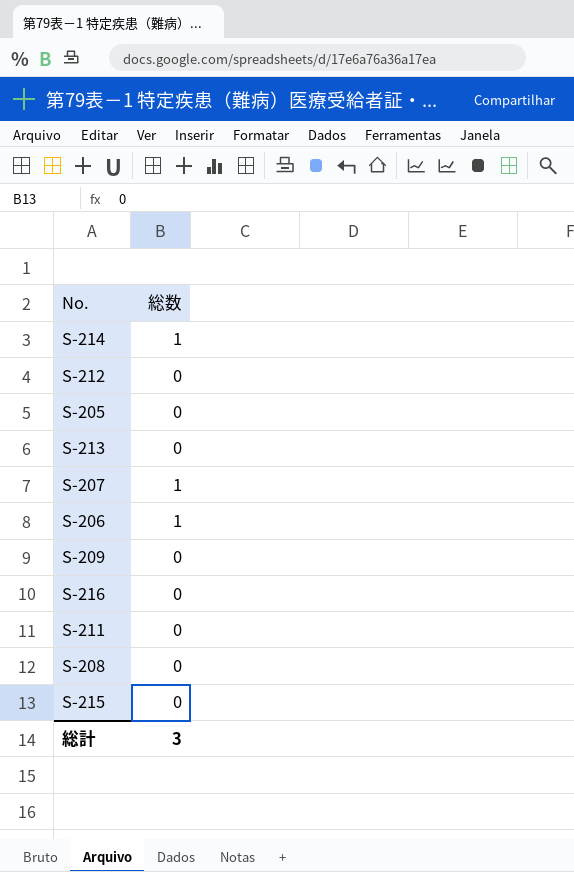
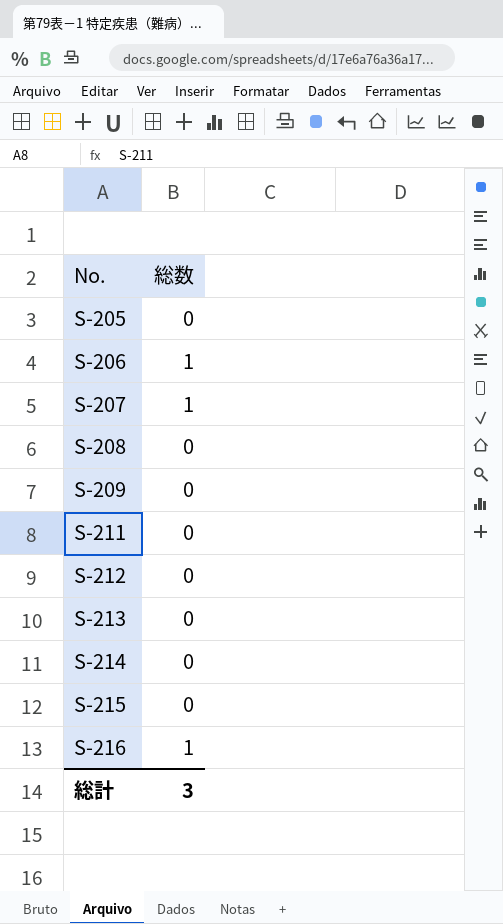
row order: none -> No. ascending
S-214 | 総数: 1 -> 0
S-216 | 総数: 0 -> 1

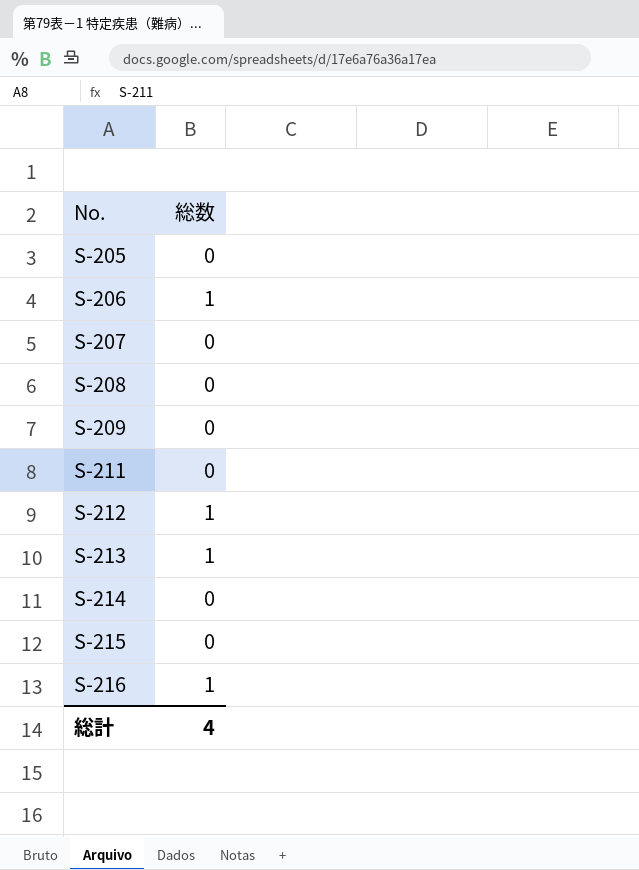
S-207 | 総数: 1 -> 0
S-212 | 総数: 0 -> 1
S-213 | 総数: 0 -> 1
総計 | 総数: 3 -> 4

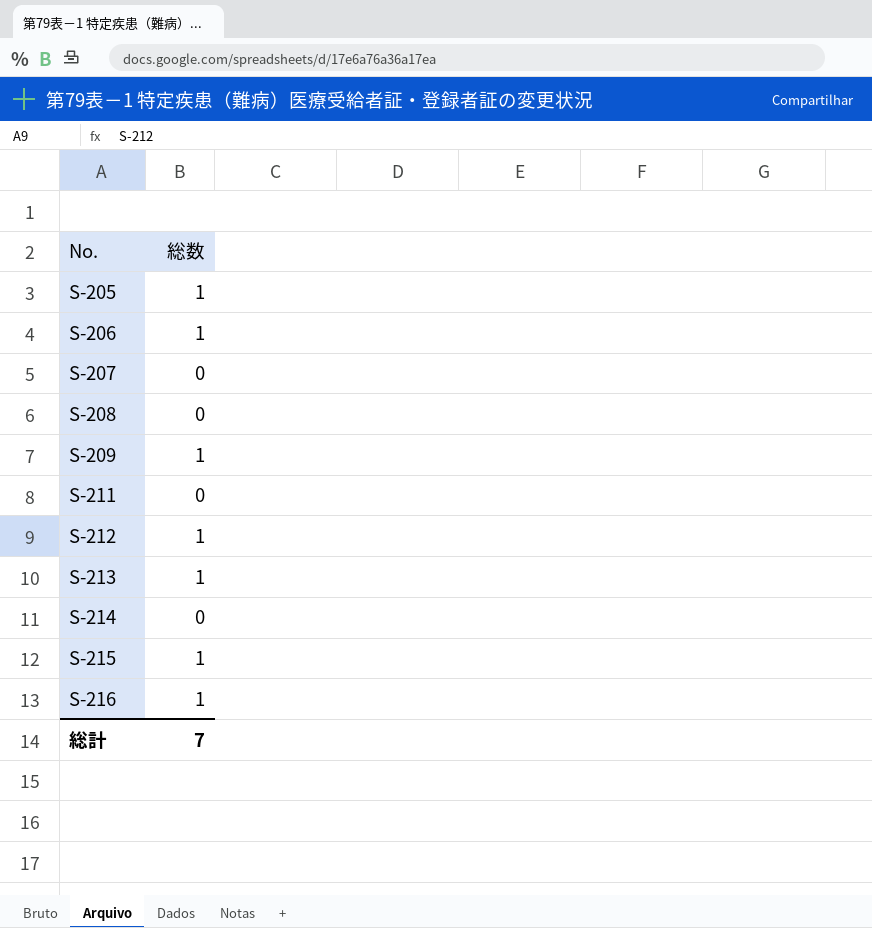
S-205 | 総数: 0 -> 1
S-209 | 総数: 0 -> 1
S-215 | 総数: 0 -> 1
総計 | 総数: 4 -> 7

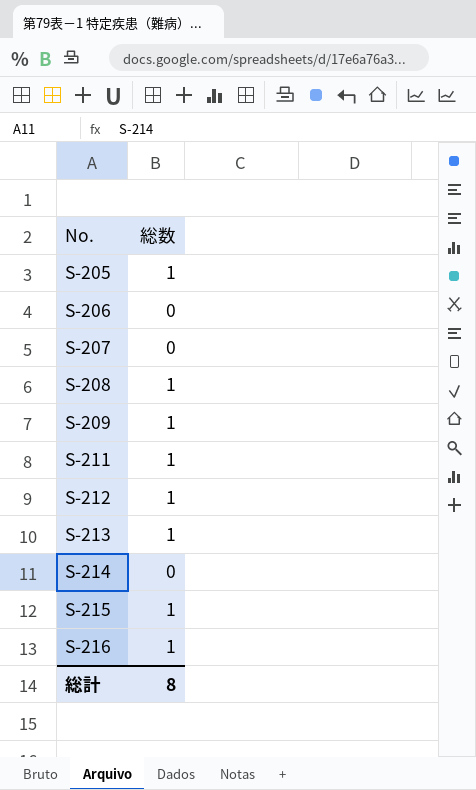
S-206 | 総数: 1 -> 0
S-208 | 総数: 0 -> 1
S-211 | 総数: 0 -> 1
総計 | 総数: 7 -> 8

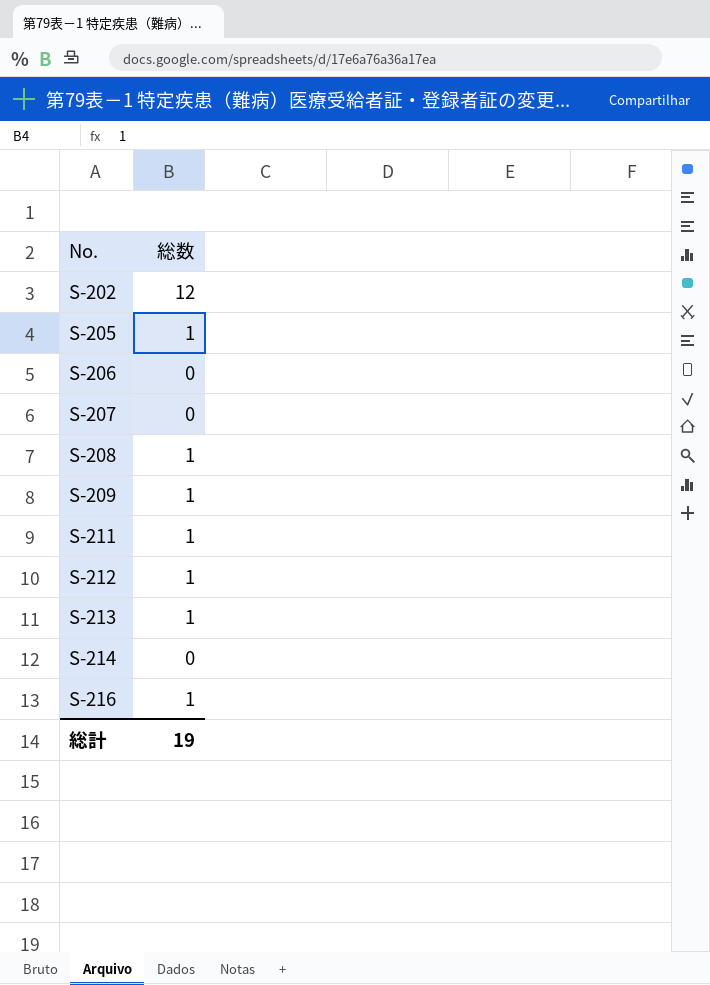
row S-215: 1 -> none
row S-202: none -> 12
総計 | 総数: 8 -> 19

